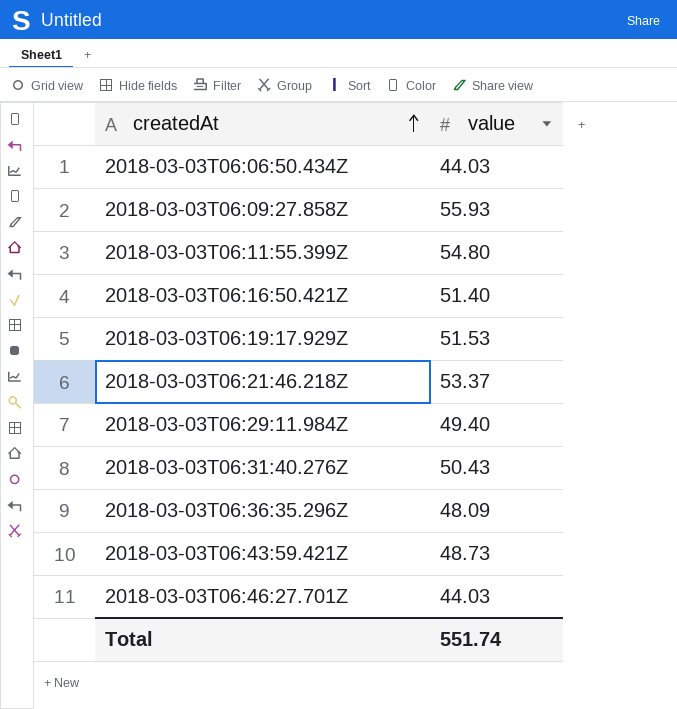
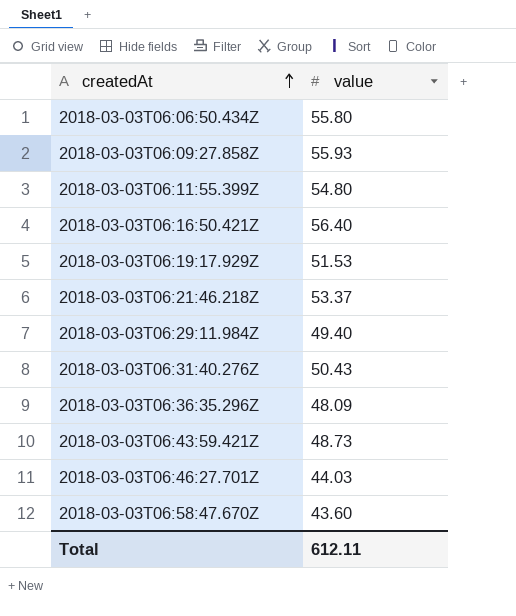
2018-03-03T06:06:50.434Z | value: 44.03 -> 55.80
2018-03-03T06:16:50.421Z | value: 51.40 -> 56.40
row 2018-03-03T06:58:47.670Z: none -> 43.60
Total | value: 551.74 -> 612.11

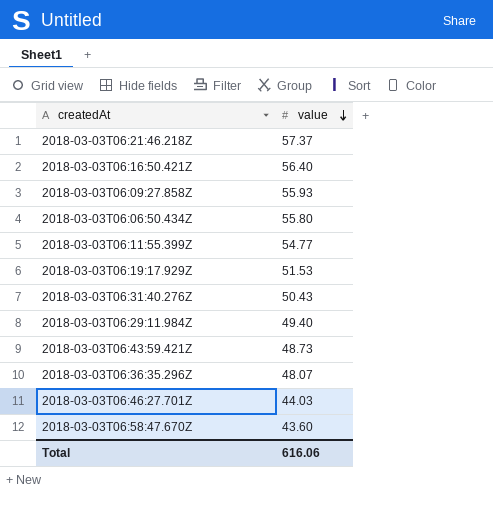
row order: createdAt ascending -> value descending
2018-03-03T06:21:46.218Z | value: 53.37 -> 57.37
2018-03-03T06:11:55.399Z | value: 54.80 -> 54.77
2018-03-03T06:36:35.296Z | value: 48.09 -> 48.07
Total | value: 612.11 -> 616.06

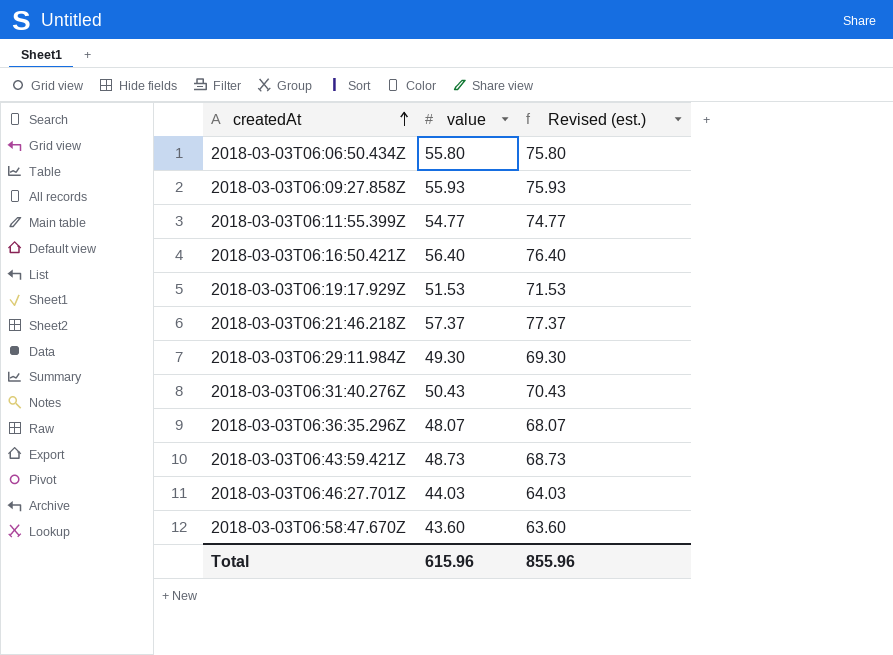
row order: value descending -> createdAt ascending
column Revised (est.) | formula: none -> [value] + 20
2018-03-03T06:29:11.984Z | value: 49.40 -> 49.30
Total | value: 616.06 -> 615.96

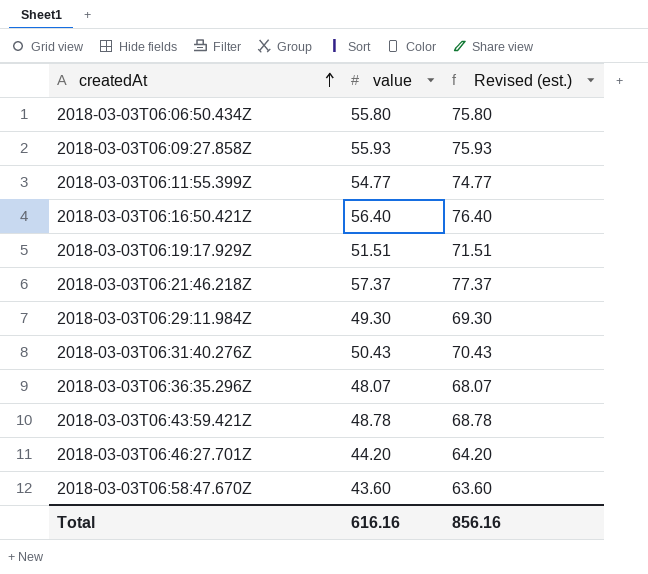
2018-03-03T06:19:17.929Z | value: 51.53 -> 51.51
2018-03-03T06:19:17.929Z | Revised (est.): 71.53 -> 71.51
2018-03-03T06:43:59.421Z | value: 48.73 -> 48.78
2018-03-03T06:43:59.421Z | Revised (est.): 68.73 -> 68.78
2018-03-03T06:46:27.701Z | value: 44.03 -> 44.20
2018-03-03T06:46:27.701Z | Revised (est.): 64.03 -> 64.20
Total | value: 615.96 -> 616.16
Total | Revised (est.): 855.96 -> 856.16

